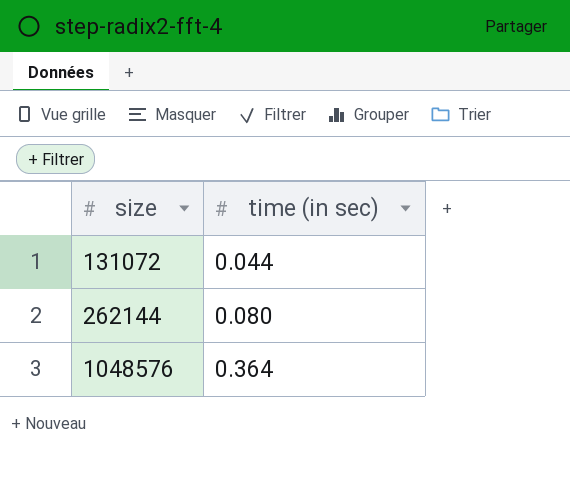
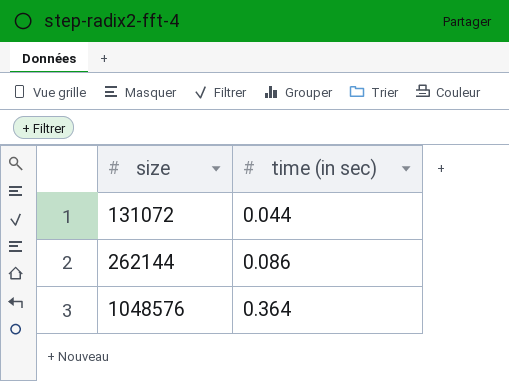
262144 | time (in sec): 0.080 -> 0.086

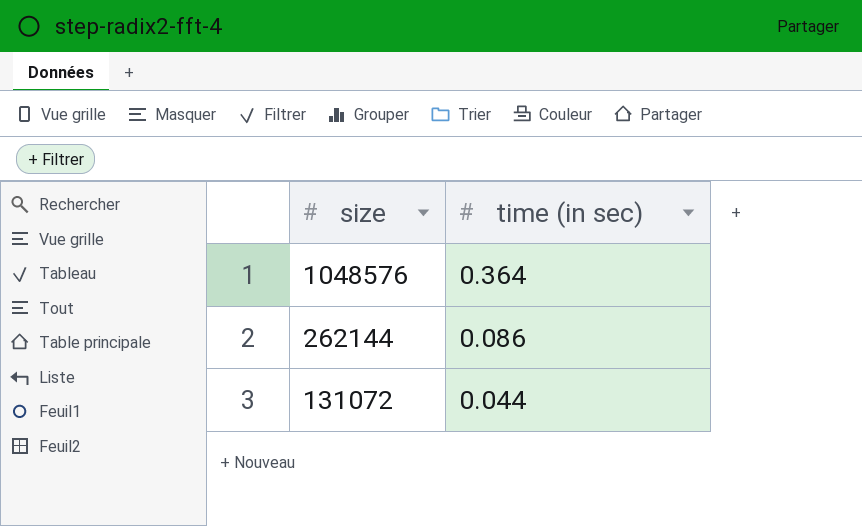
row order: size ascending -> size descending

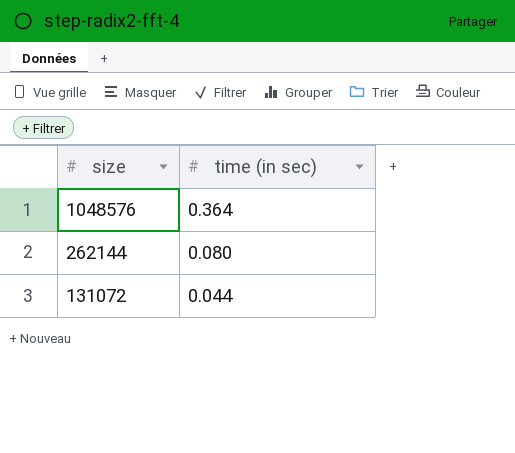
262144 | time (in sec): 0.086 -> 0.080

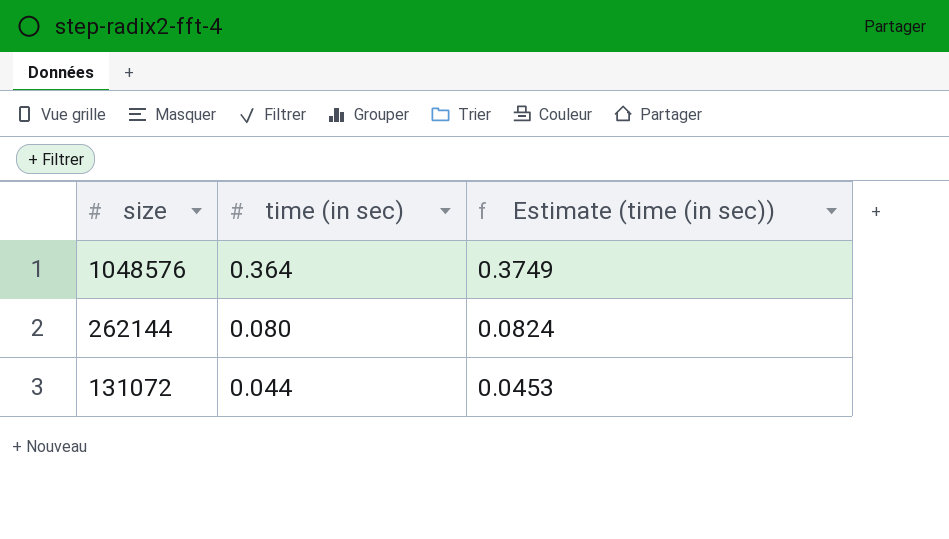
column Estimate (time (in sec)) | formula: none -> [time (in sec)] * 1.03

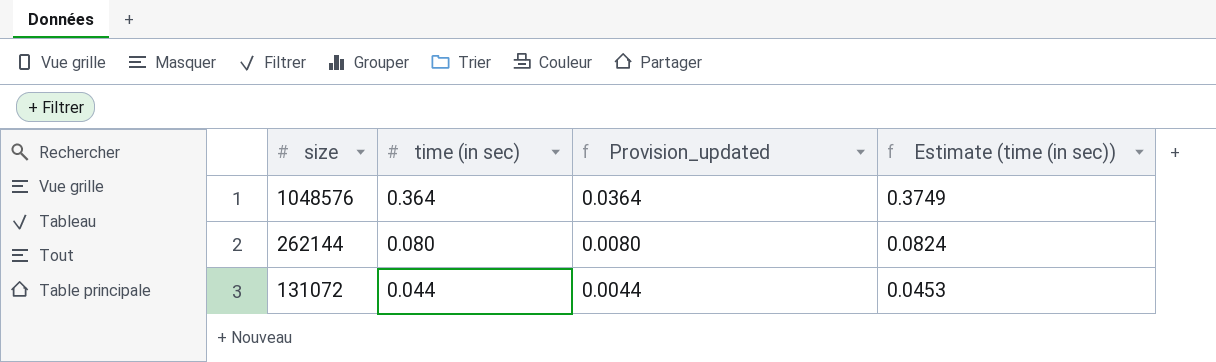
column Provision_updated | formula: none -> [time (in sec)] * 0.1

